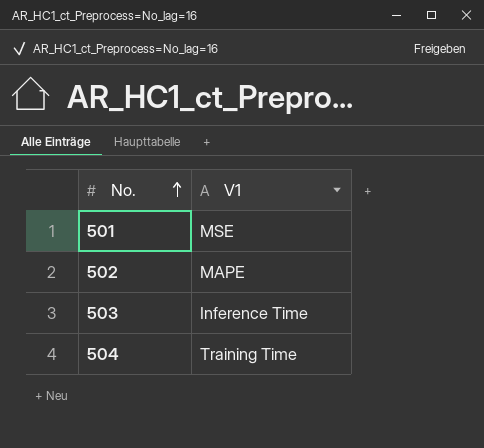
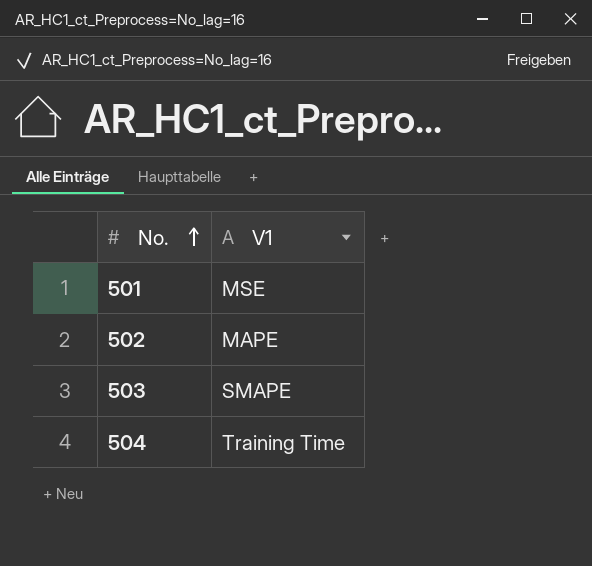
503 | V1: Inference Time -> SMAPE

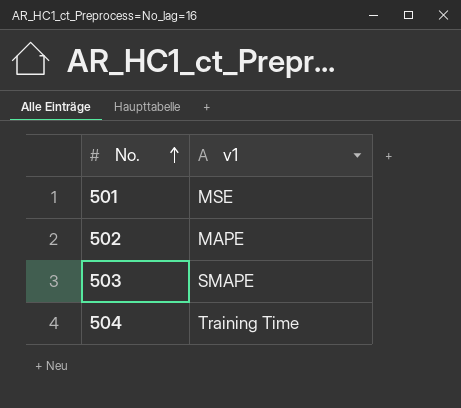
column name: V1 -> v1

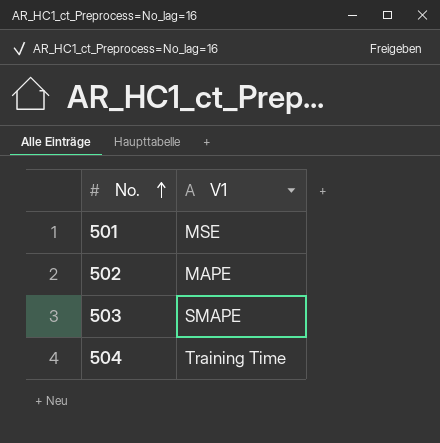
column name: v1 -> V1

